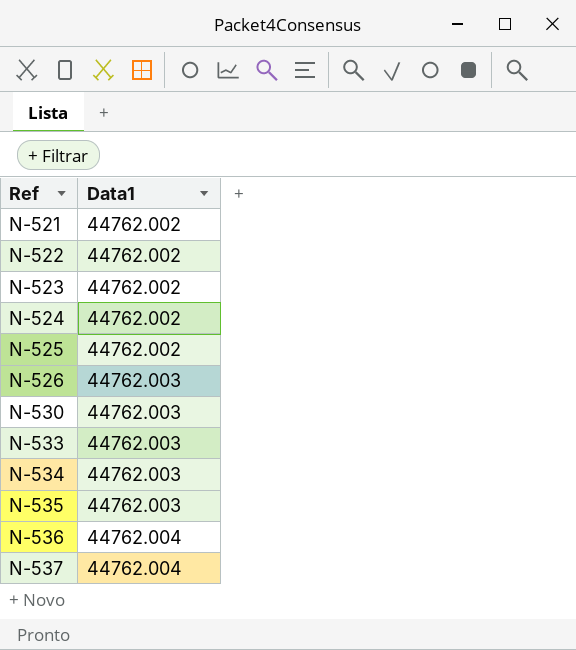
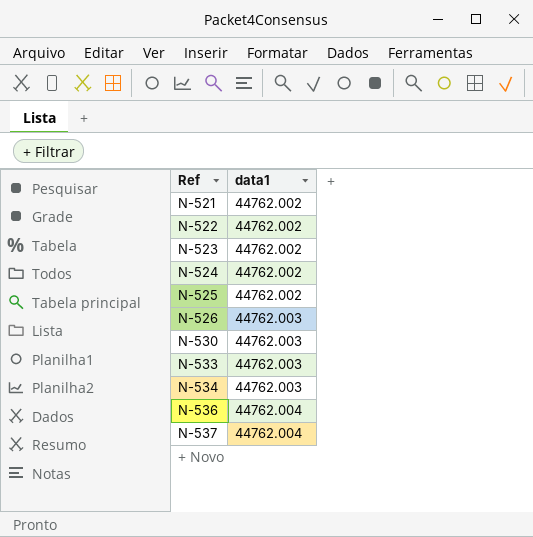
column name: Data1 -> data1
row N-535: 44762.003 -> none

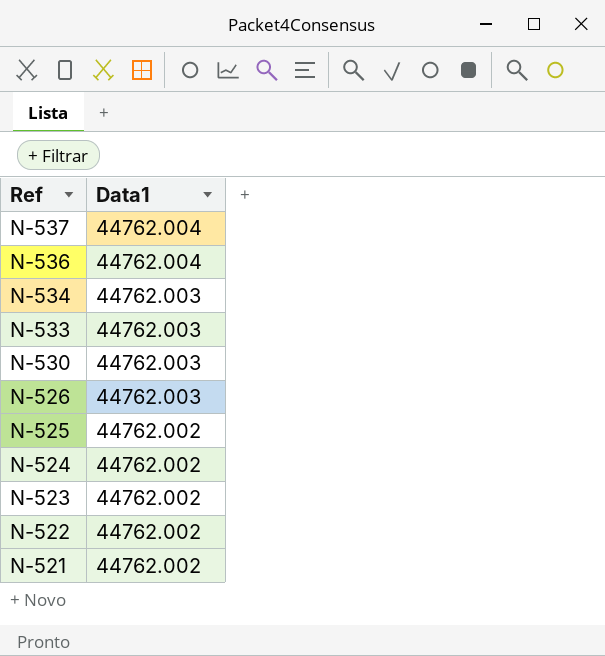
row order: Ref ascending -> Ref descending
column name: data1 -> Data1

